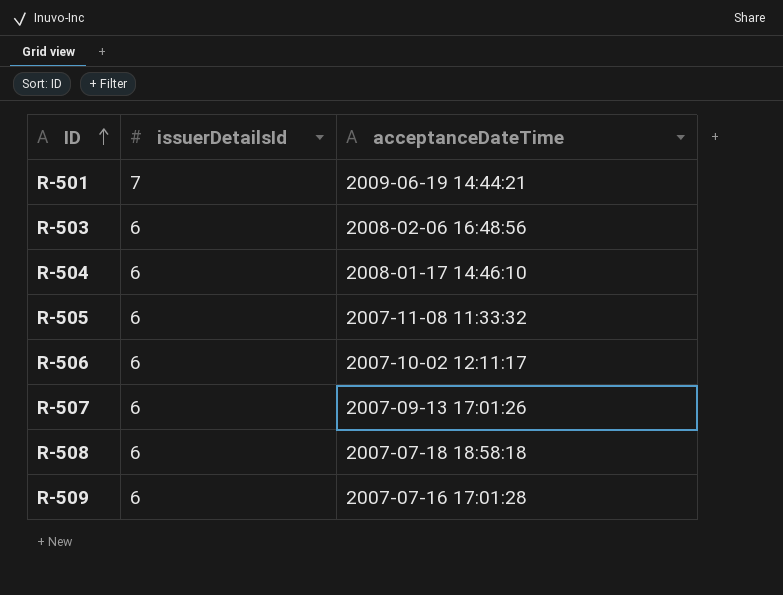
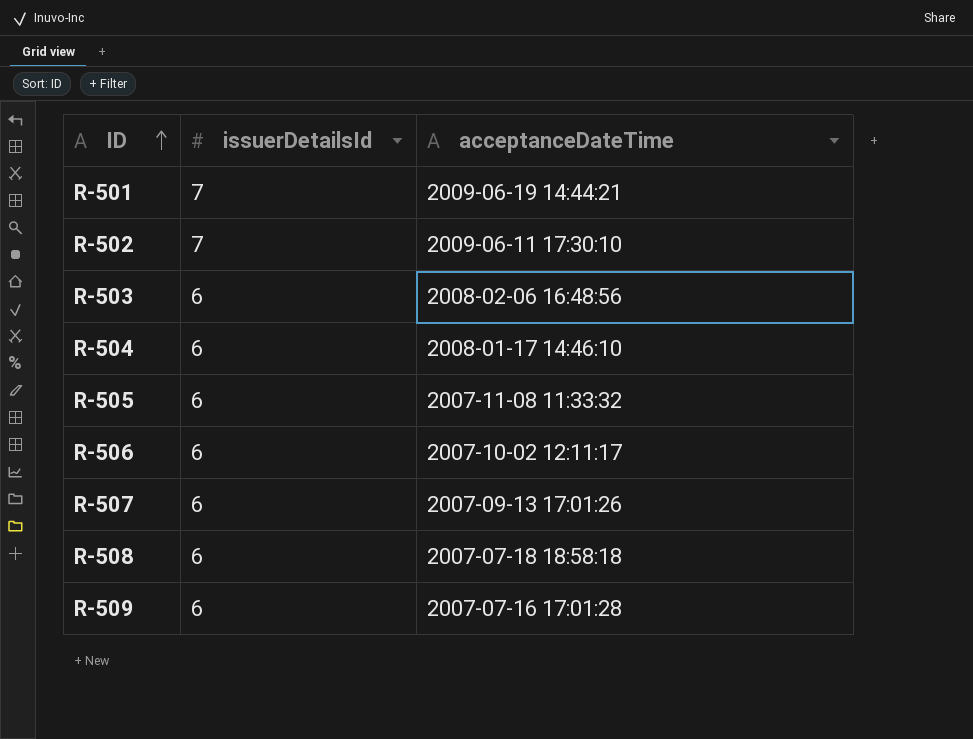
row R-502: none -> 7 | 2009-06-11 17:30:10

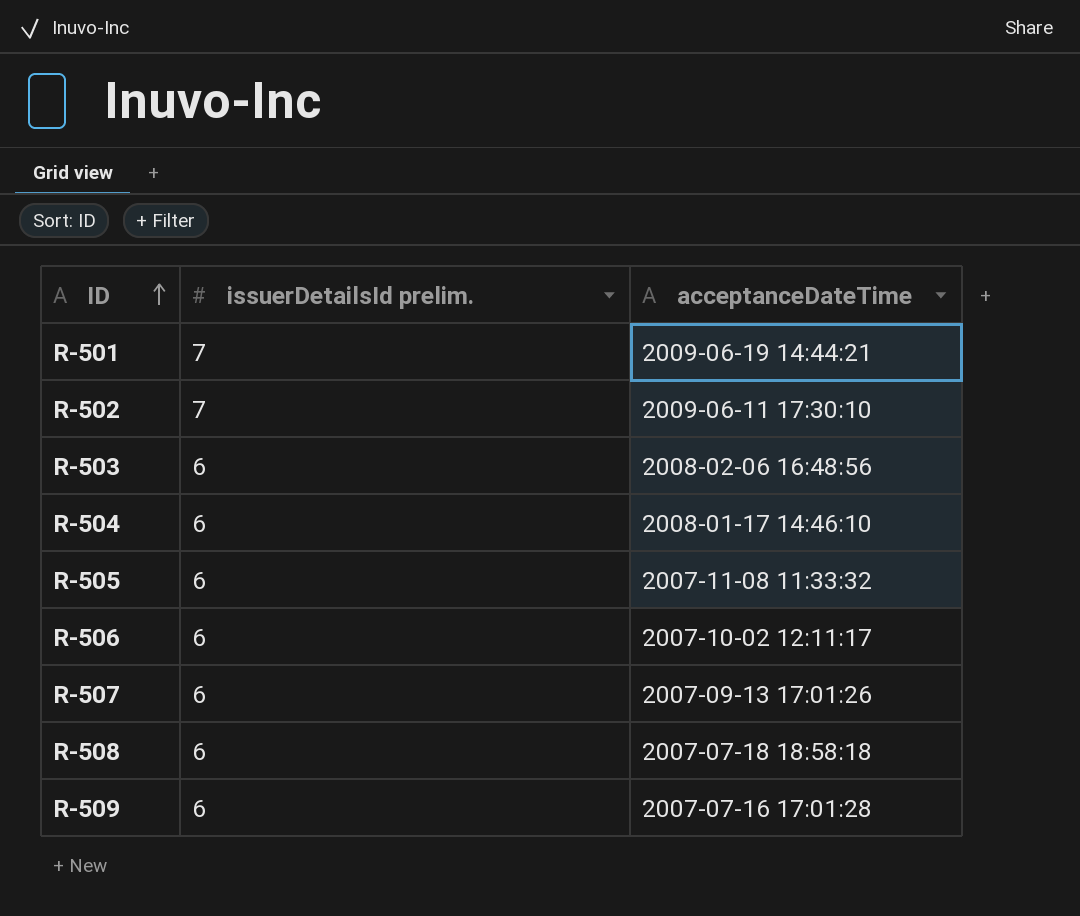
column name: issuerDetailsId -> issuerDetailsId prelim.

